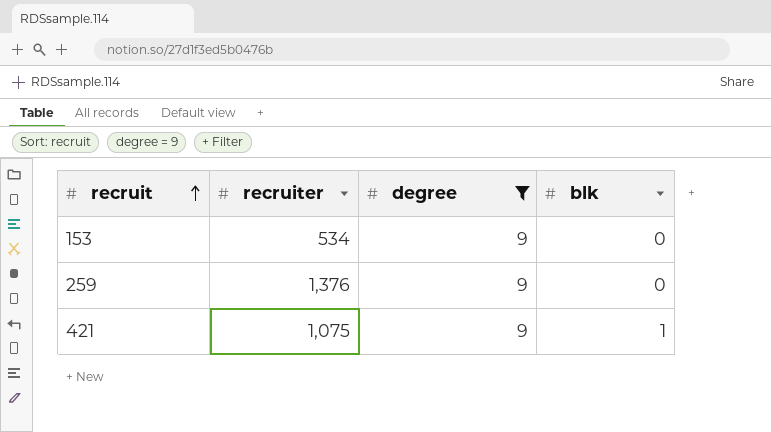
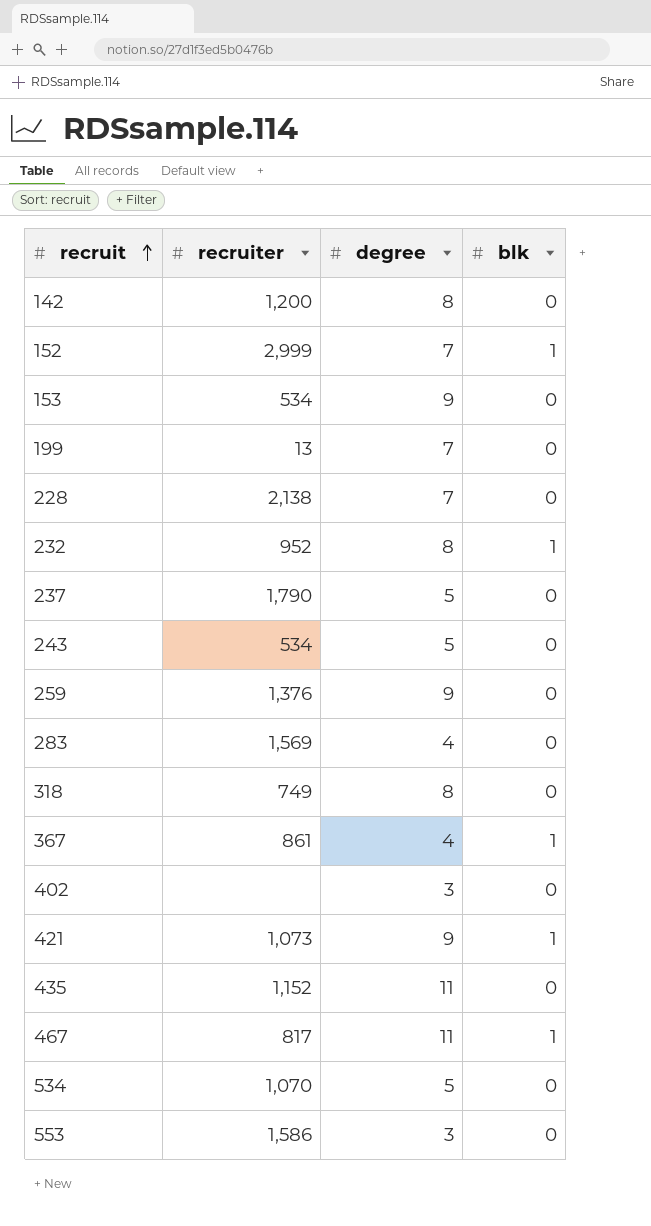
filter: degree = 9 -> none
421 | recruiter: 1,075 -> 1,073

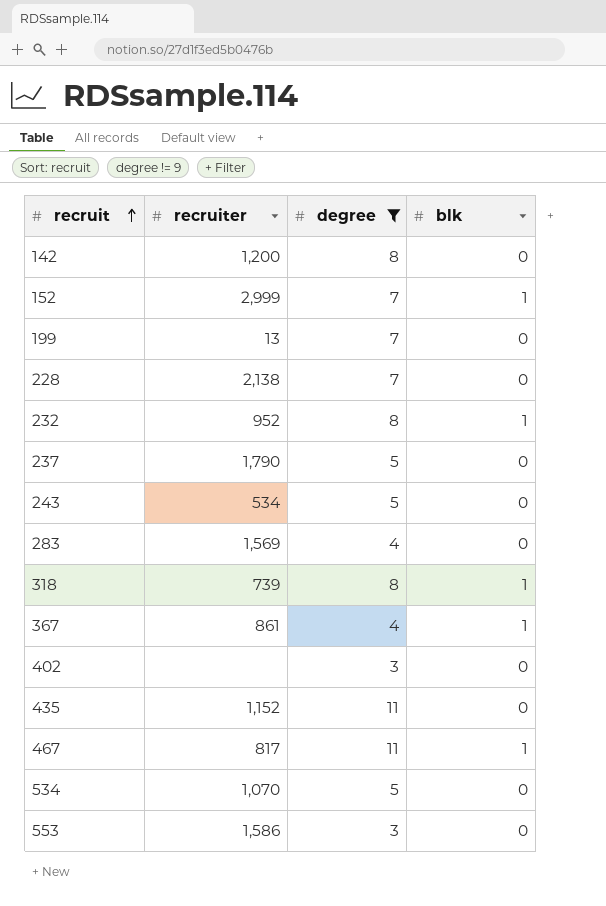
filter: none -> degree != 9
318 | recruiter: 749 -> 739
318 | blk: 0 -> 1

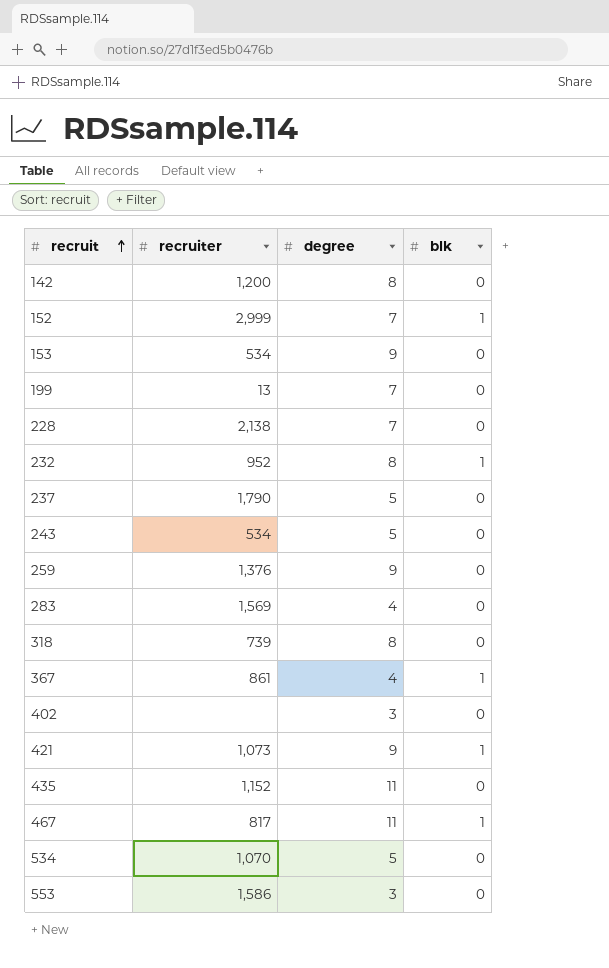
filter: degree != 9 -> none
318 | blk: 1 -> 0

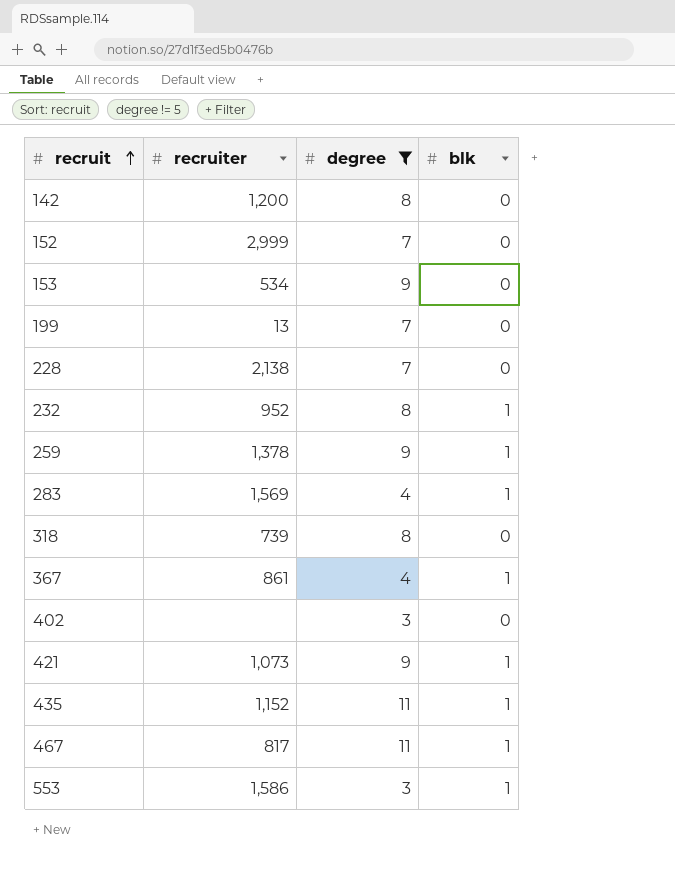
filter: none -> degree != 5
152 | blk: 1 -> 0
259 | recruiter: 1,376 -> 1,378
259 | blk: 0 -> 1
283 | blk: 0 -> 1
435 | blk: 0 -> 1
553 | blk: 0 -> 1

